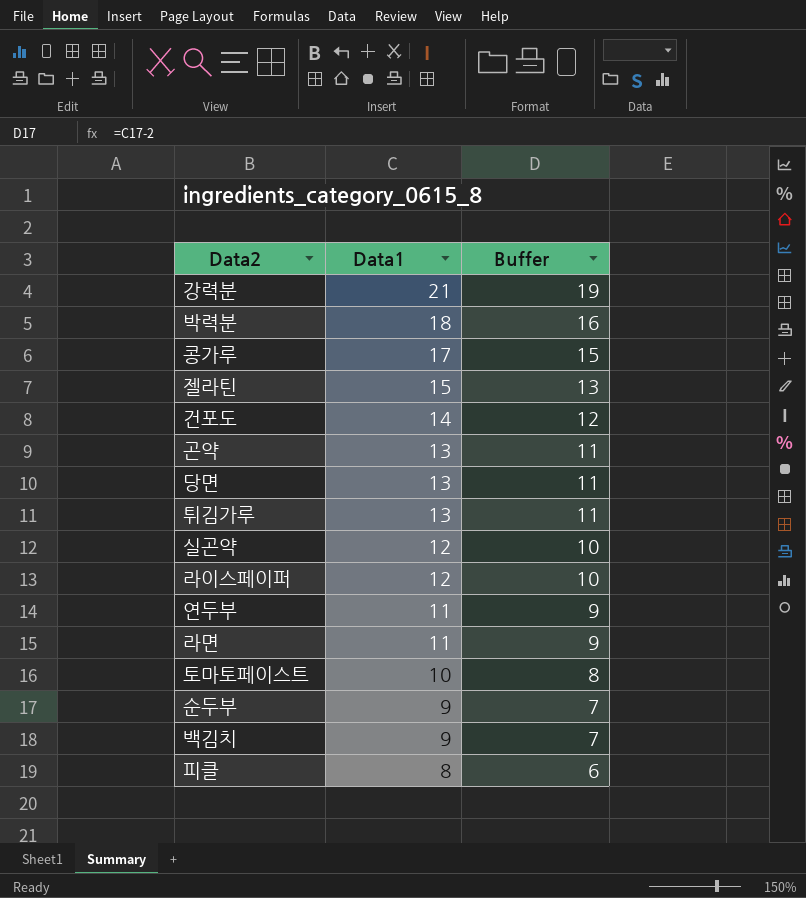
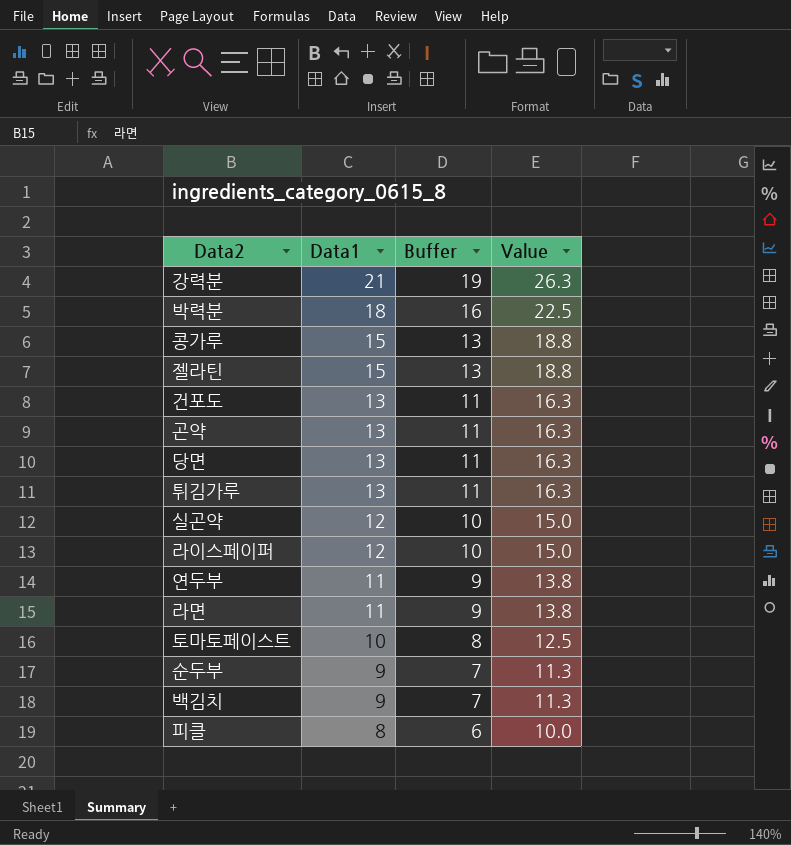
column Value | formula: none -> [Data1] * 1.25
콩가루 | Data1: 17 -> 15
콩가루 | Buffer: 15 -> 13
건포도 | Data1: 14 -> 13
건포도 | Buffer: 12 -> 11

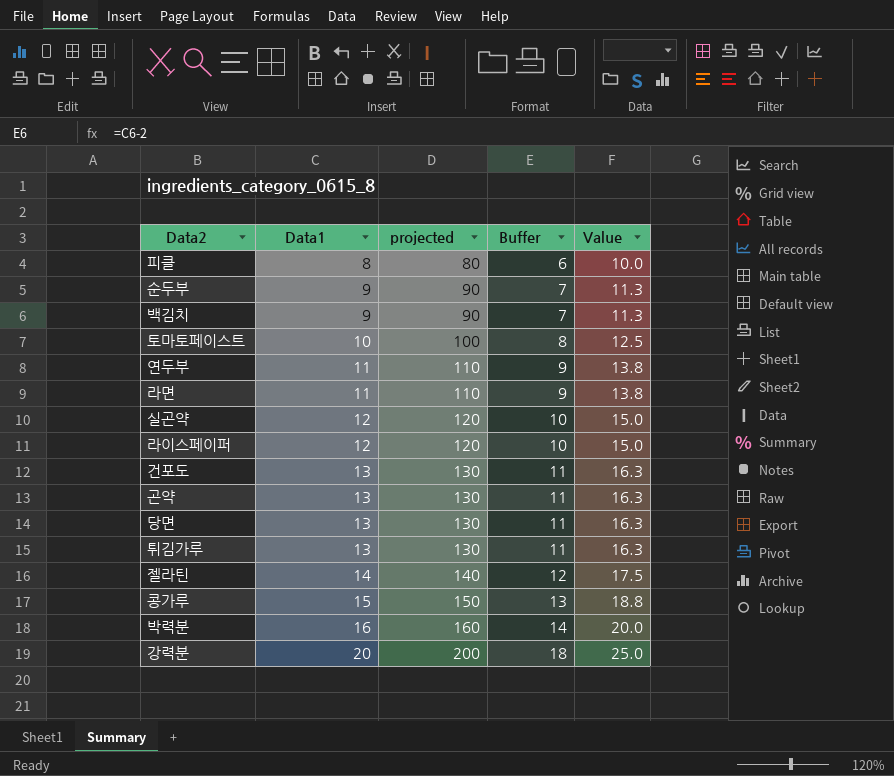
row order: Data1 descending -> Data1 ascending
column projected | formula: none -> [Data1] * 10
젤라틴 | Data1: 15 -> 14
젤라틴 | Buffer: 13 -> 12
젤라틴 | Value: 18.8 -> 17.5
박력분 | Data1: 18 -> 16
박력분 | Buffer: 16 -> 14
박력분 | Value: 22.5 -> 20.0
강력분 | Data1: 21 -> 20
강력분 | Buffer: 19 -> 18
강력분 | Value: 26.3 -> 25.0

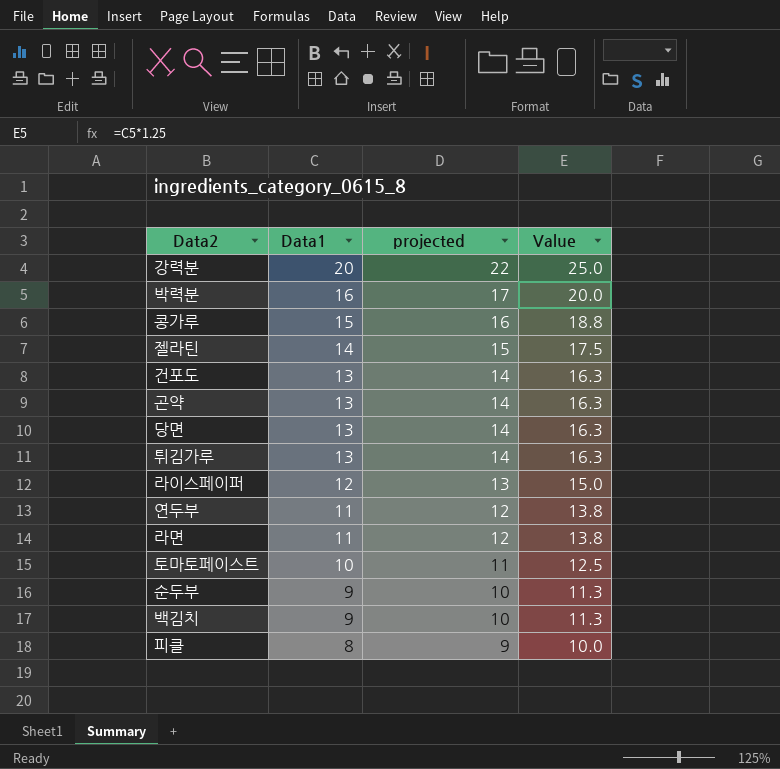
row order: Data1 ascending -> Data1 descending
column Buffer | formula: [Data1] - 2 -> none
column projected | formula: [Data1] * 10 -> [Data1] * 1.08
row 실곤약: 12 | 120 | 10 | 15.0 -> none

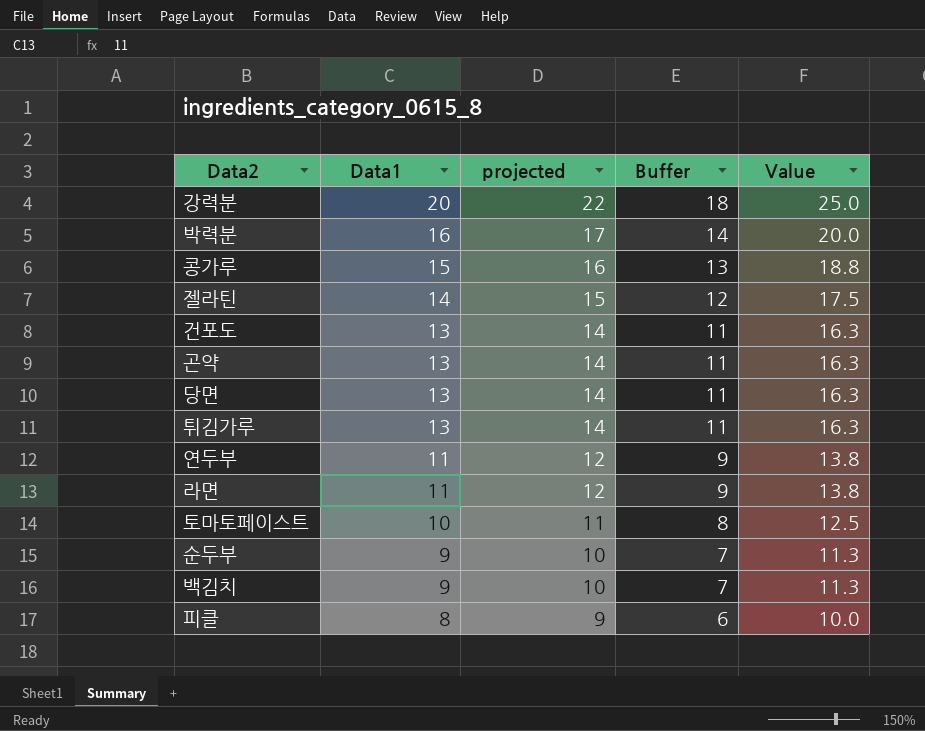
column Buffer | formula: none -> [Data1] - 2
row 라이스페이퍼: 12 | 13 | 15.0 -> none

